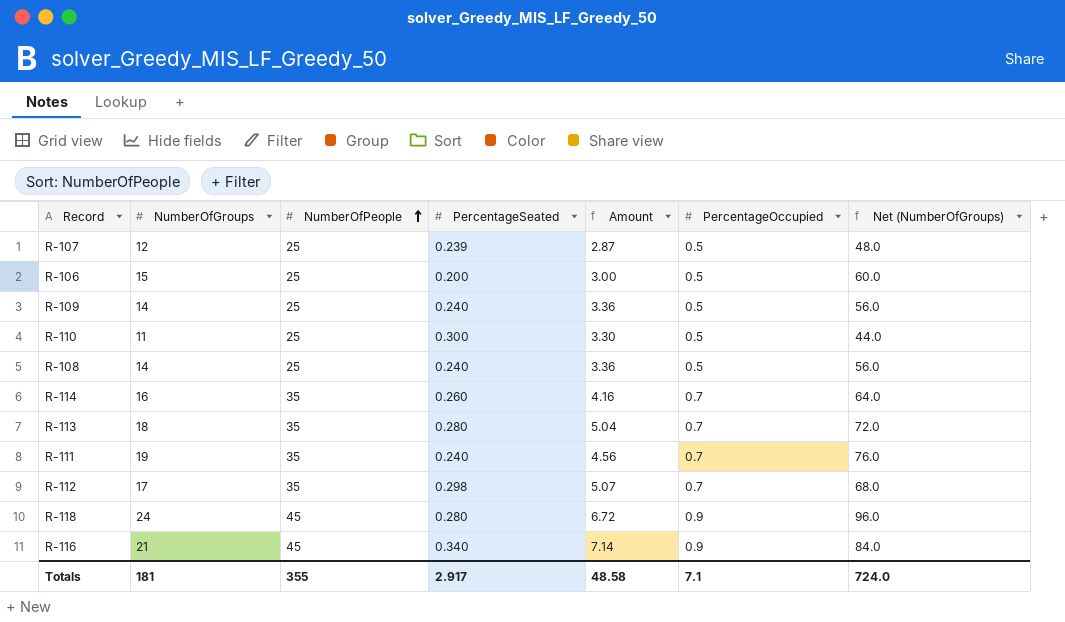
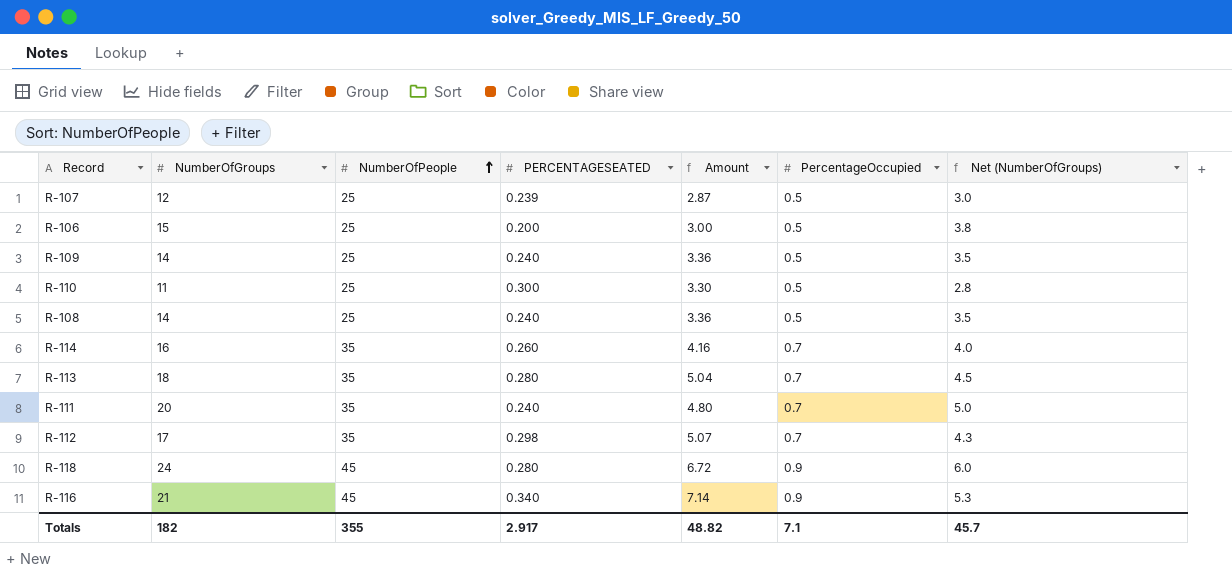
column name: PercentageSeated -> PERCENTAGESEATED
column Net (NumberOfGroups) | formula: [NumberOfGroups] * 4 -> [NumberOfGroups] * 0.25
R-111 | NumberOfGroups: 19 -> 20
R-111 | Amount: 4.56 -> 4.80
Totals | NumberOfGroups: 181 -> 182
Totals | Amount: 48.58 -> 48.82
Totals | Net (NumberOfGroups): 724.0 -> 45.7

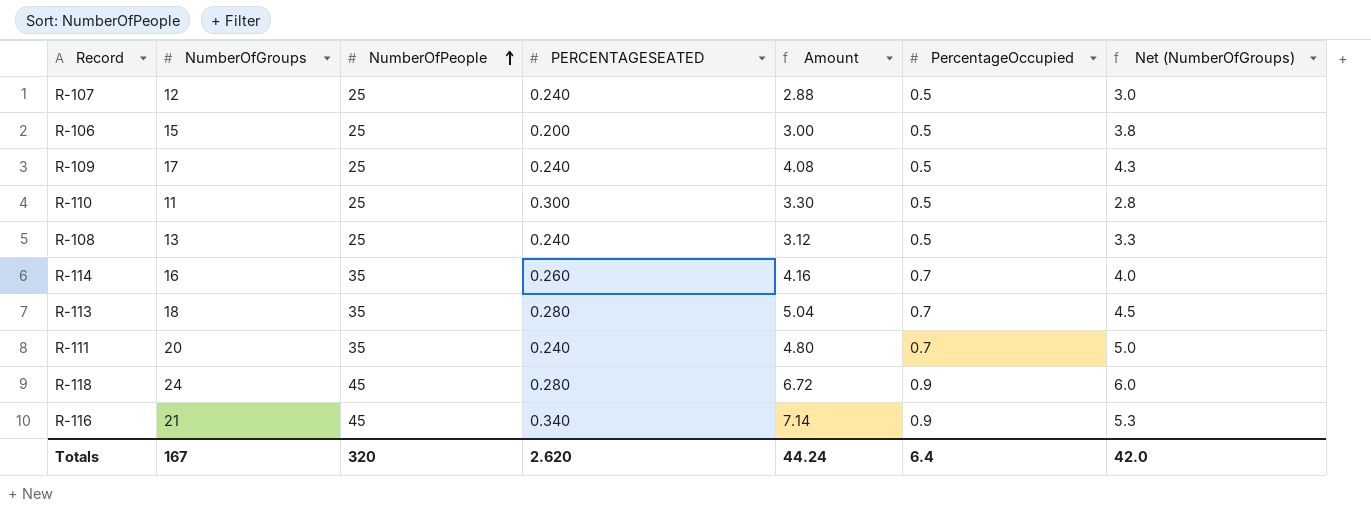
row R-112: 17 | 35 | 0.298 | 5.07 | 0.7 | 4.3 -> none
R-107 | PERCENTAGESEATED: 0.239 -> 0.240
R-107 | Amount: 2.87 -> 2.88
R-109 | NumberOfGroups: 14 -> 17
R-109 | Amount: 3.36 -> 4.08
R-109 | Net (NumberOfGroups): 3.5 -> 4.3
R-108 | NumberOfGroups: 14 -> 13
R-108 | Amount: 3.36 -> 3.12
R-108 | Net (NumberOfGroups): 3.5 -> 3.3
Totals | NumberOfGroups: 182 -> 167
Totals | NumberOfPeople: 355 -> 320
Totals | PERCENTAGESEATED: 2.917 -> 2.620
Totals | Amount: 48.82 -> 44.24
Totals | PercentageOccupied: 7.1 -> 6.4
Totals | Net (NumberOfGroups): 45.7 -> 42.0

